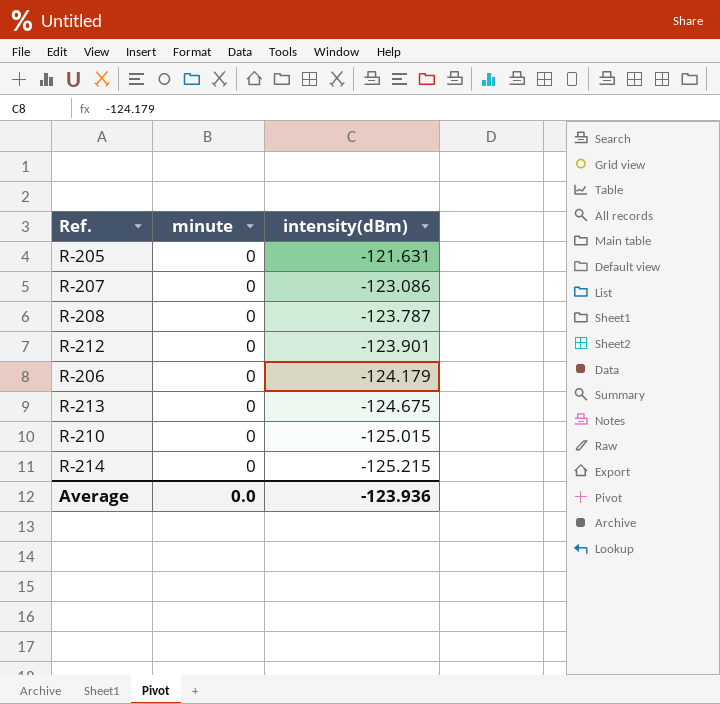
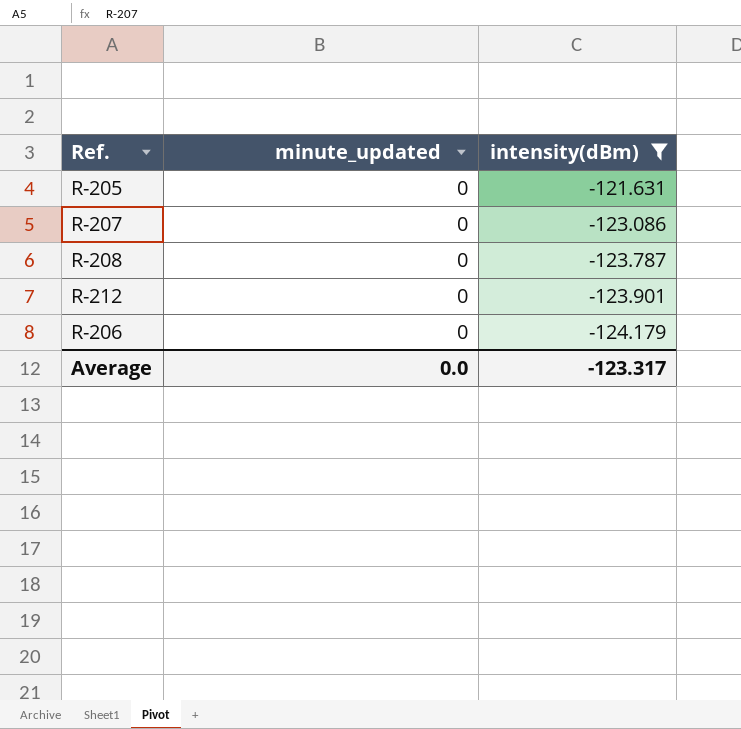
filter: none -> intensity(dBm) >= -124.179
column name: minute -> minute_updated
Average | intensity(dBm): -123.936 -> -123.317

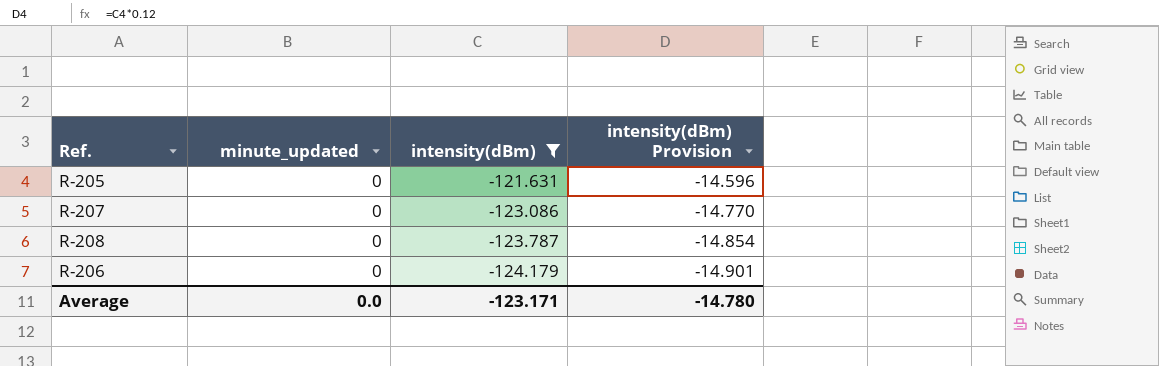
column intensity(dBm) Provision | formula: none -> [intensity(dBm)] * 0.12
row R-212: 0 | -123.901 -> none
Average | intensity(dBm): -123.317 -> -123.171

